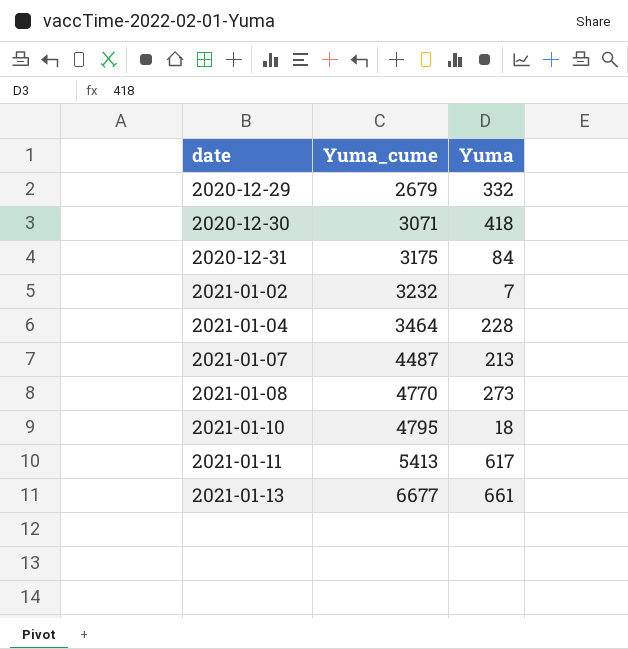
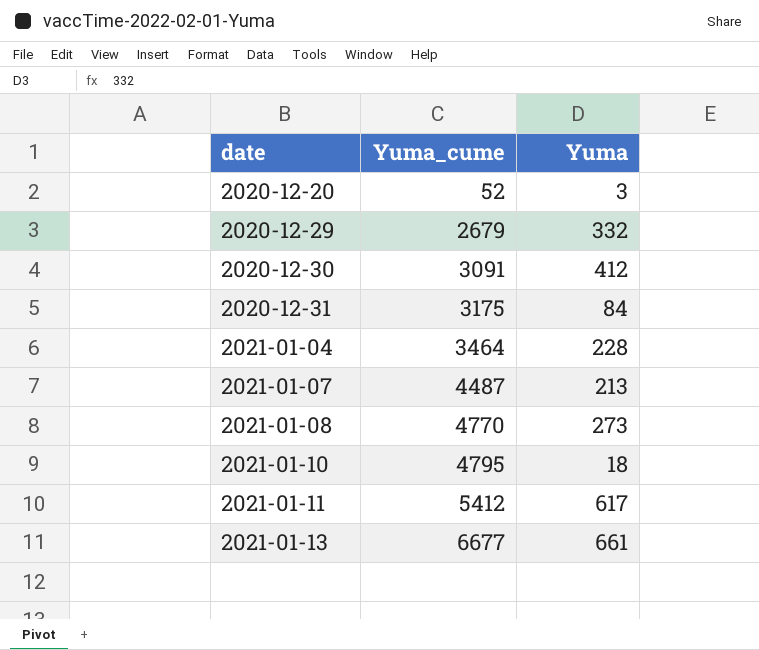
row 2021-01-02: 3232 | 7 -> none
row 2020-12-20: none -> 52 | 3
2020-12-30 | Yuma_cume: 3071 -> 3091
2020-12-30 | Yuma: 418 -> 412
2021-01-11 | Yuma_cume: 5413 -> 5412

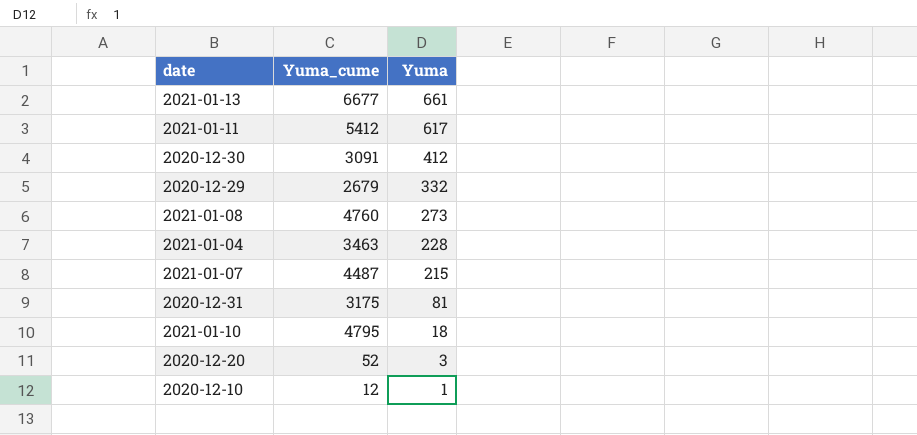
row order: date ascending -> Yuma descending
2021-01-08 | Yuma_cume: 4770 -> 4760
2021-01-04 | Yuma_cume: 3464 -> 3463
2021-01-07 | Yuma: 213 -> 215
2020-12-31 | Yuma: 84 -> 81
row 2020-12-10: none -> 12 | 1

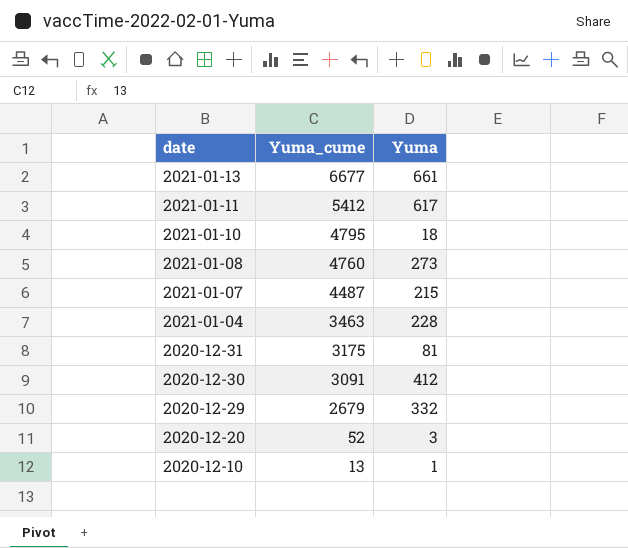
row order: Yuma descending -> date descending
2020-12-10 | Yuma_cume: 12 -> 13

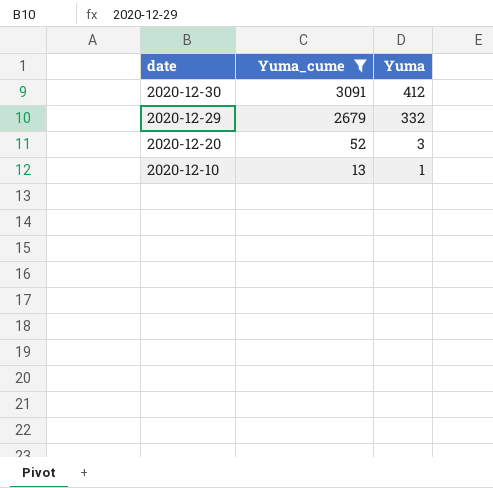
filter: none -> Yuma_cume <= 3091

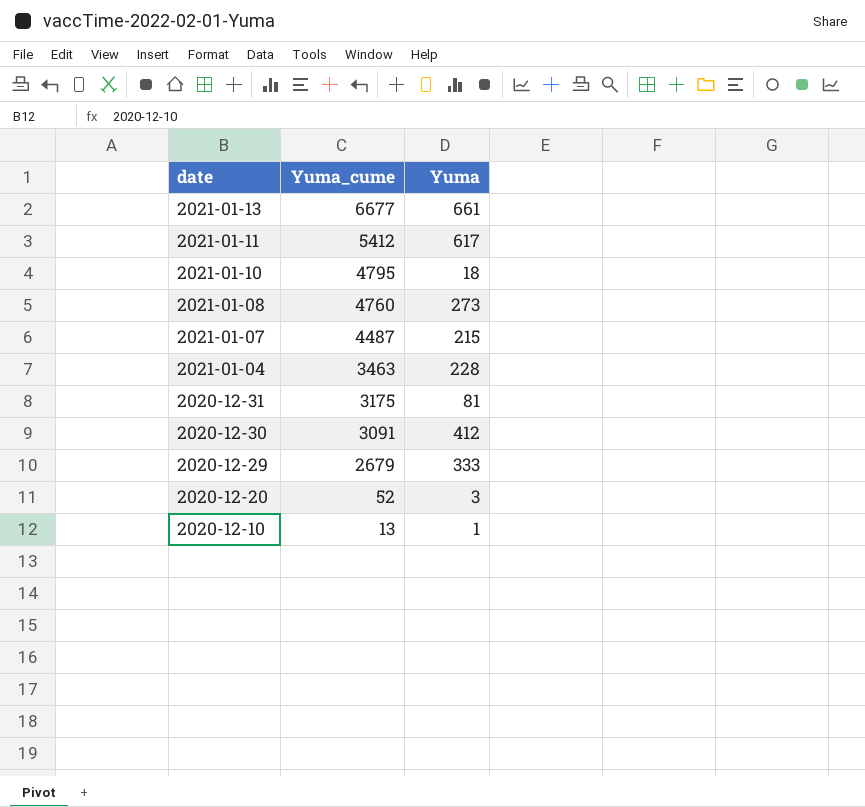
filter: Yuma_cume <= 3091 -> none
2020-12-29 | Yuma: 332 -> 333

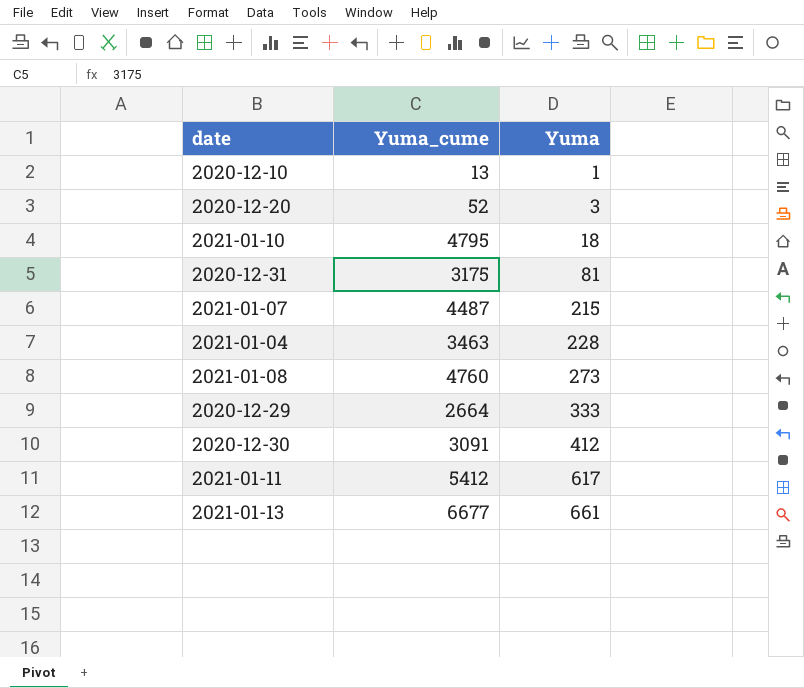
row order: date descending -> Yuma ascending
2020-12-29 | Yuma_cume: 2679 -> 2664

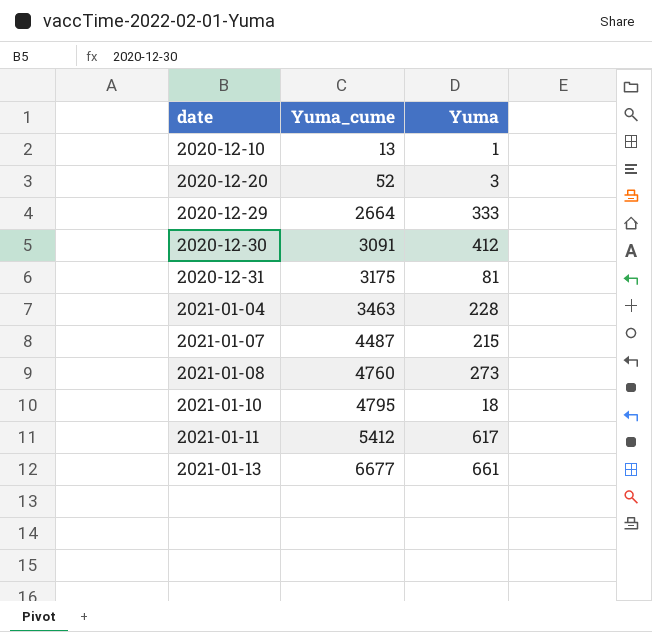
row order: Yuma ascending -> date ascending

